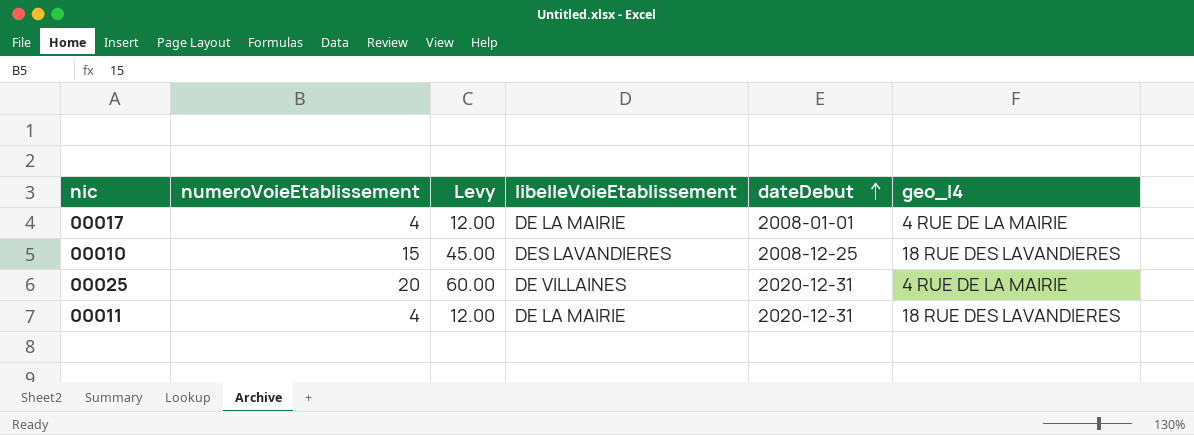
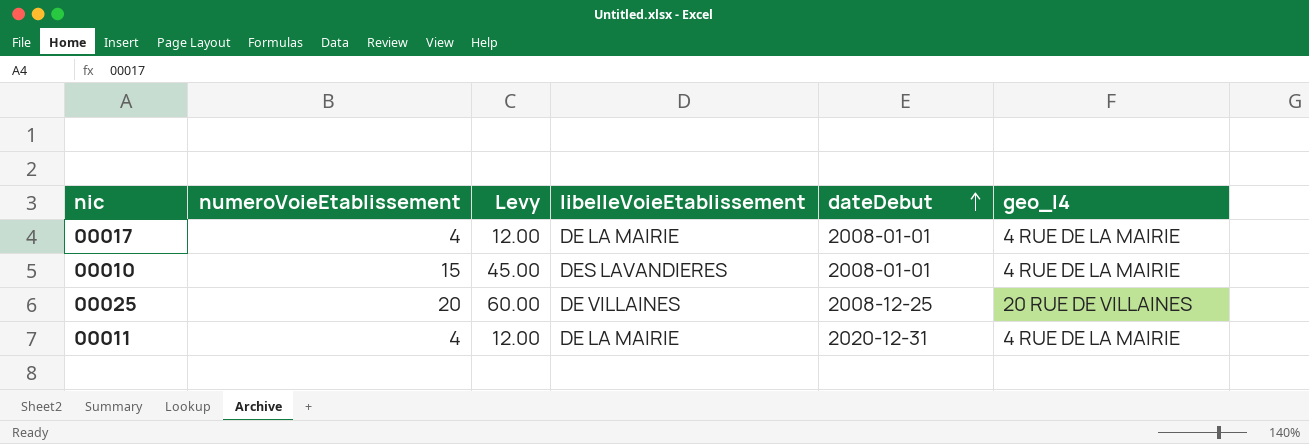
00010 | dateDebut: 2008-12-25 -> 2008-01-01
00010 | geo_l4: 18 RUE DES LAVANDIERES -> 4 RUE DE LA MAIRIE
00025 | dateDebut: 2020-12-31 -> 2008-12-25
00025 | geo_l4: 4 RUE DE LA MAIRIE -> 20 RUE DE VILLAINES
00011 | geo_l4: 18 RUE DES LAVANDIERES -> 4 RUE DE LA MAIRIE

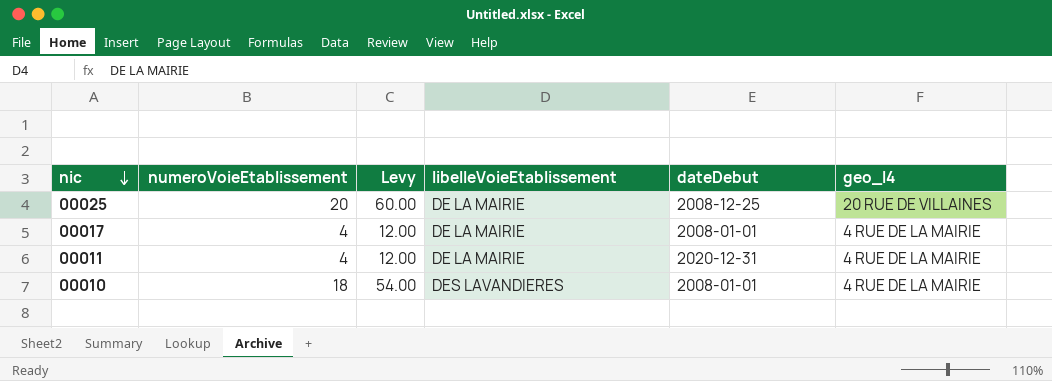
row order: dateDebut ascending -> nic descending
00025 | libelleVoieEtablissement: DE VILLAINES -> DE LA MAIRIE
00010 | numeroVoieEtablissement: 15 -> 18
00010 | Levy: 45.00 -> 54.00

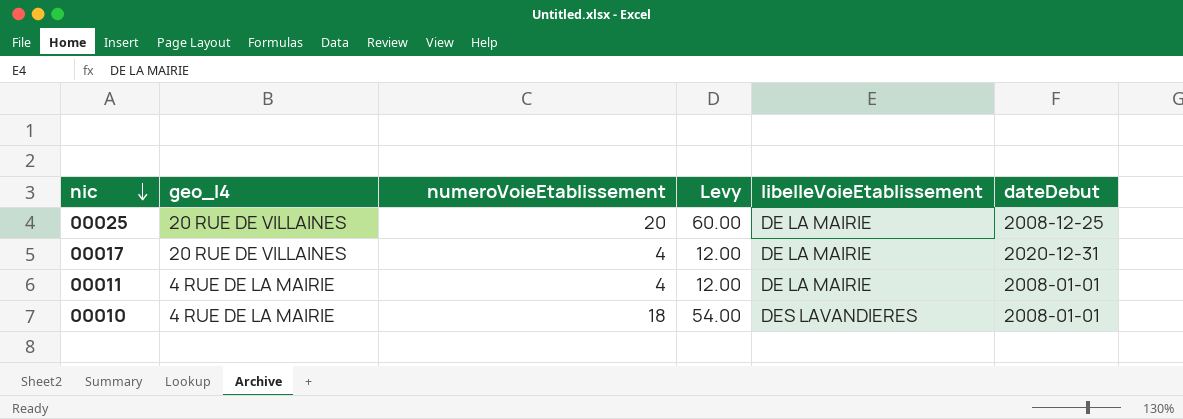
column geo_l4 | position: 6 -> 2
00017 | geo_l4: 4 RUE DE LA MAIRIE -> 20 RUE DE VILLAINES
00017 | dateDebut: 2008-01-01 -> 2020-12-31
00011 | dateDebut: 2020-12-31 -> 2008-01-01

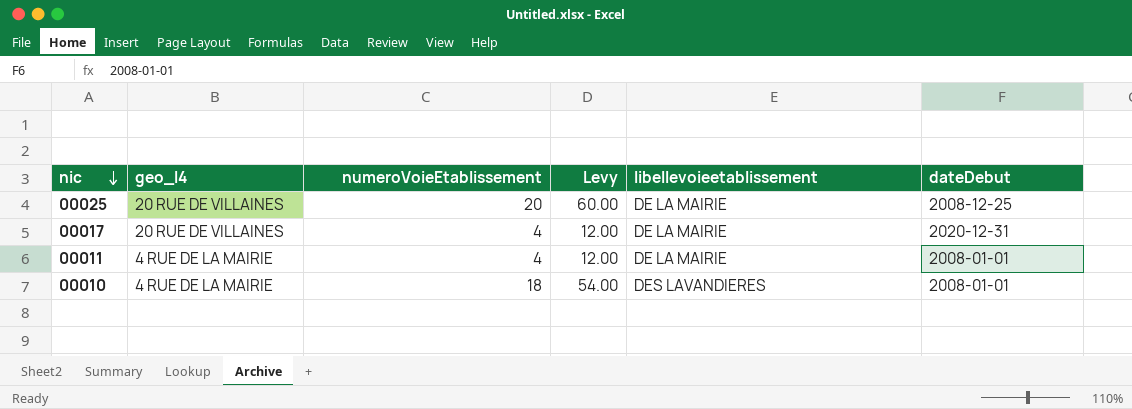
column name: libelleVoieEtablissement -> libellevoieetablissement

